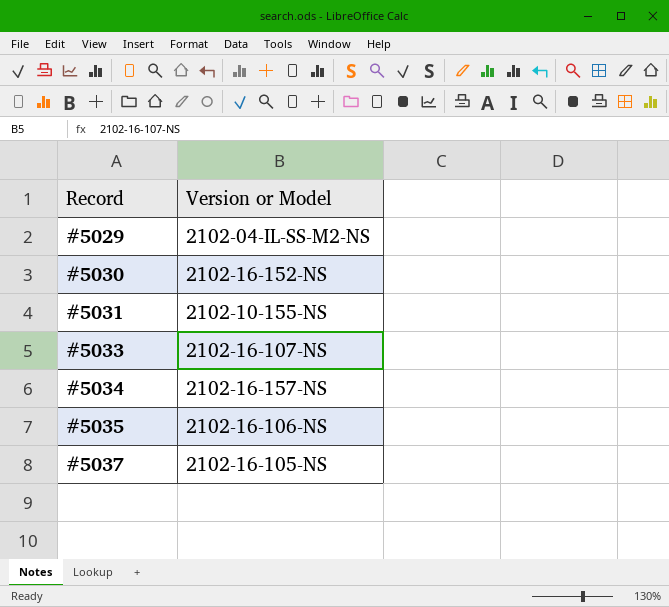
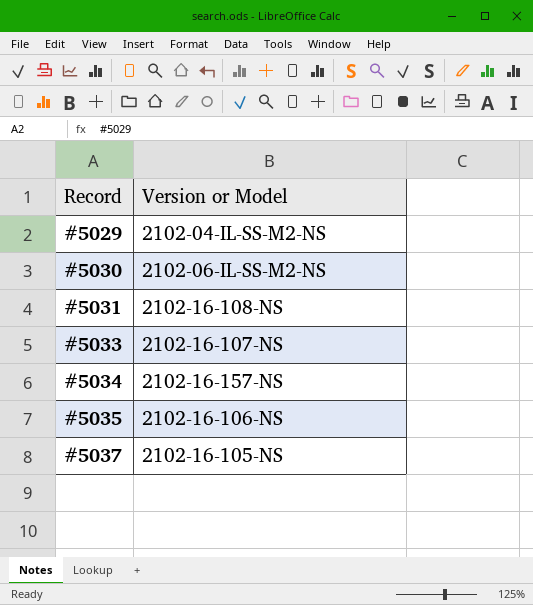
#5030 | Version or Model: 2102-16-152-NS -> 2102-06-IL-SS-M2-NS
#5031 | Version or Model: 2102-10-155-NS -> 2102-16-108-NS

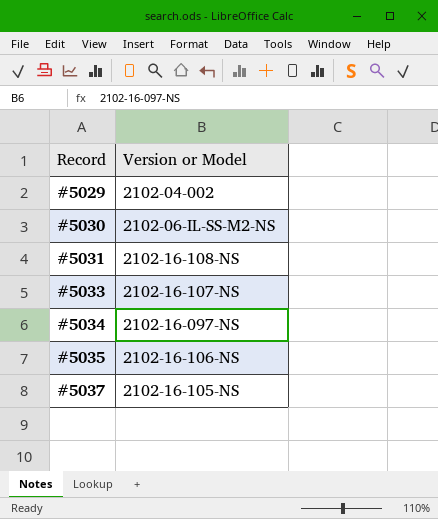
#5029 | Version or Model: 2102-04-IL-SS-M2-NS -> 2102-04-002
#5034 | Version or Model: 2102-16-157-NS -> 2102-16-097-NS

